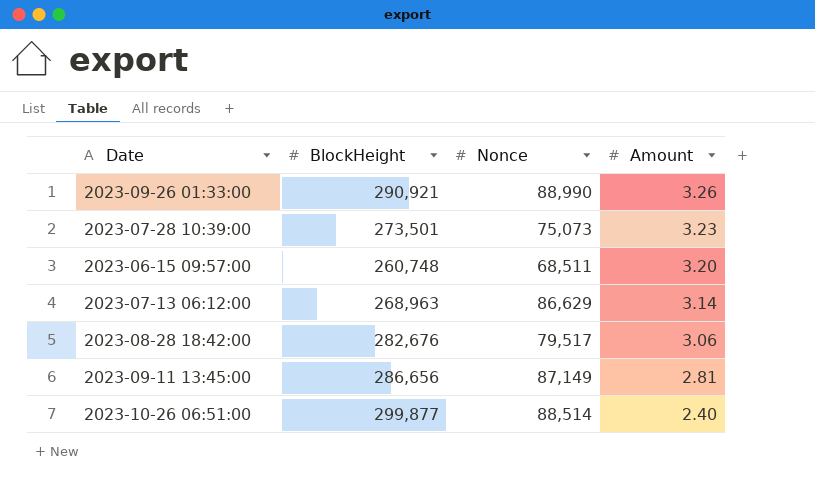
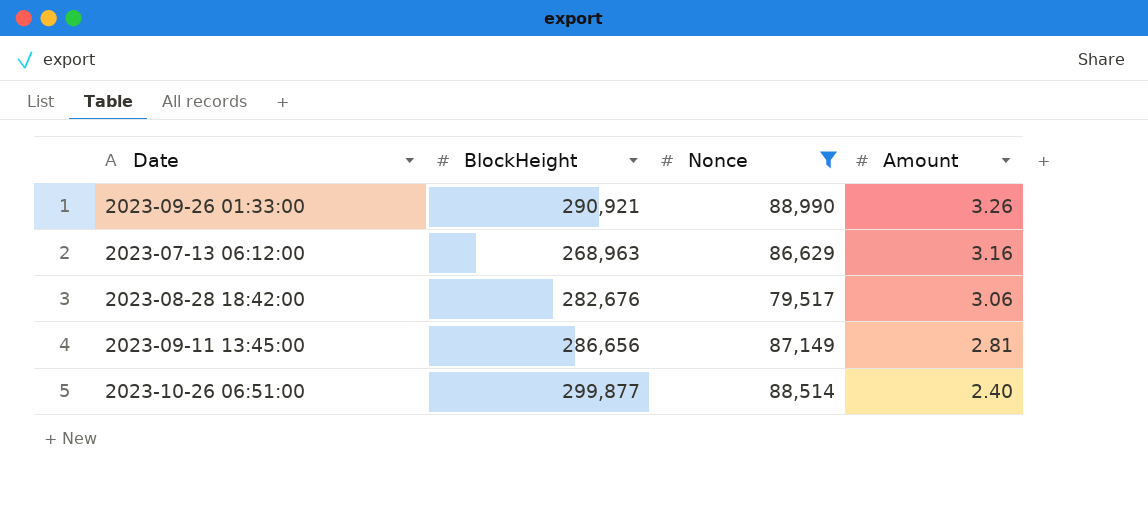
filter: none -> Nonce >= 79,517
2023-07-13 06:12:00 | Amount: 3.14 -> 3.16

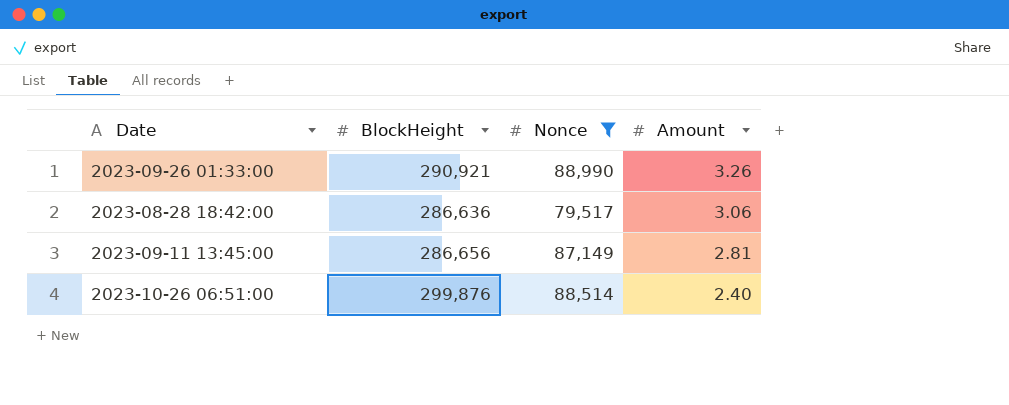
row 2023-07-13 06:12:00: 268,963 | 86,629 | 3.16 -> none
2023-08-28 18:42:00 | BlockHeight: 282,676 -> 286,636
2023-10-26 06:51:00 | BlockHeight: 299,877 -> 299,876

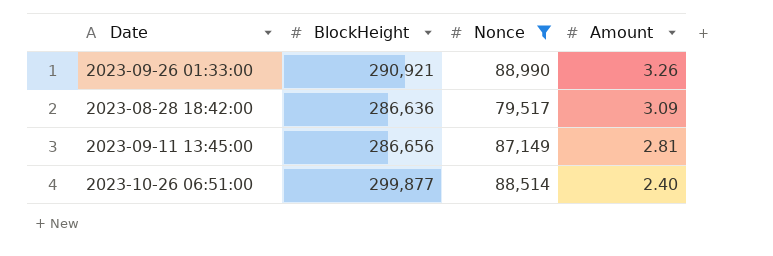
2023-08-28 18:42:00 | Amount: 3.06 -> 3.09
2023-10-26 06:51:00 | BlockHeight: 299,876 -> 299,877

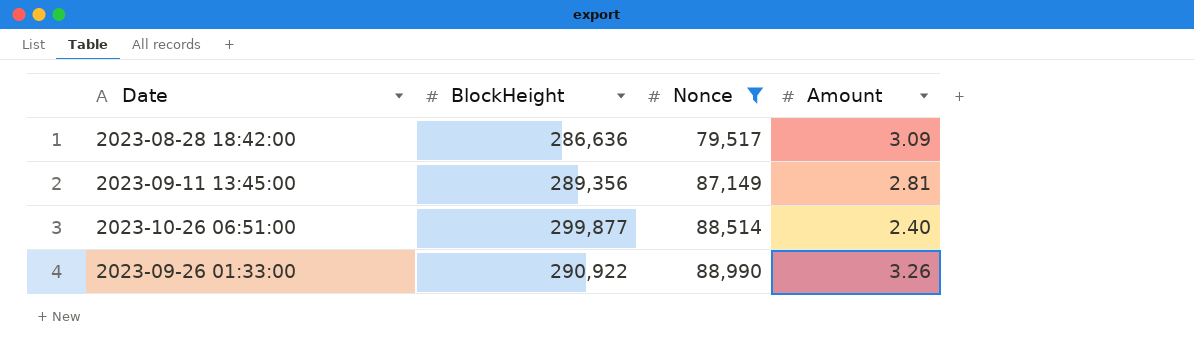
row order: Amount descending -> Nonce ascending
2023-09-11 13:45:00 | BlockHeight: 286,656 -> 289,356
2023-09-26 01:33:00 | BlockHeight: 290,921 -> 290,922

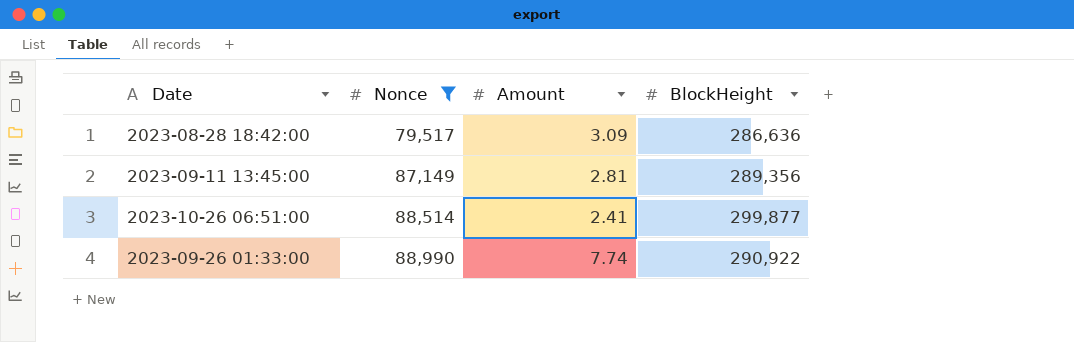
column BlockHeight | position: 2 -> 4
2023-10-26 06:51:00 | Amount: 2.40 -> 2.41
2023-09-26 01:33:00 | Amount: 3.26 -> 7.74

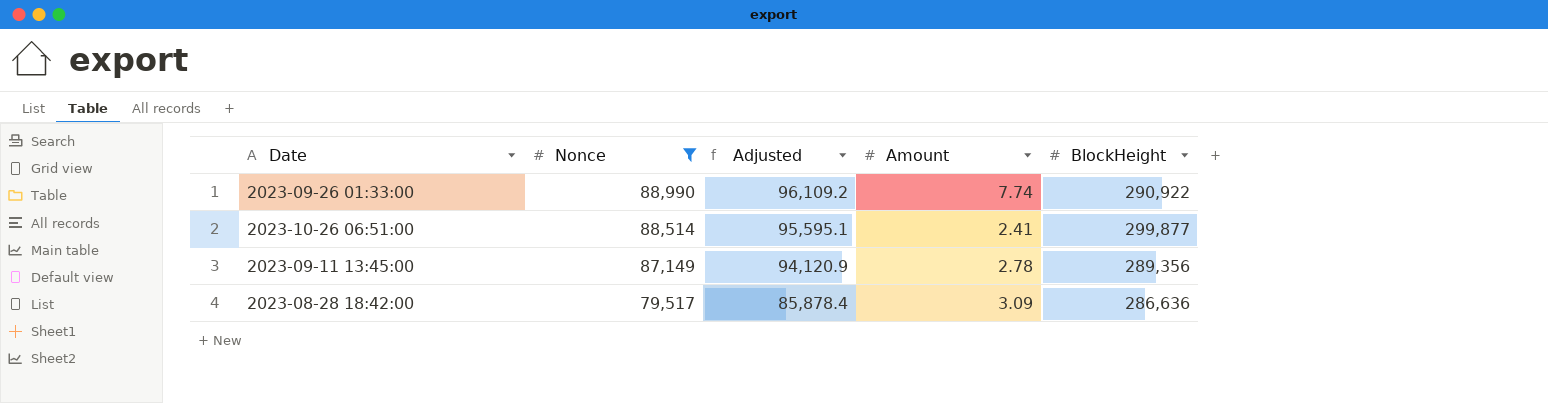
row order: Nonce ascending -> Nonce descending
column Adjusted | formula: none -> [Nonce] * 1.08
2023-09-11 13:45:00 | Amount: 2.81 -> 2.78

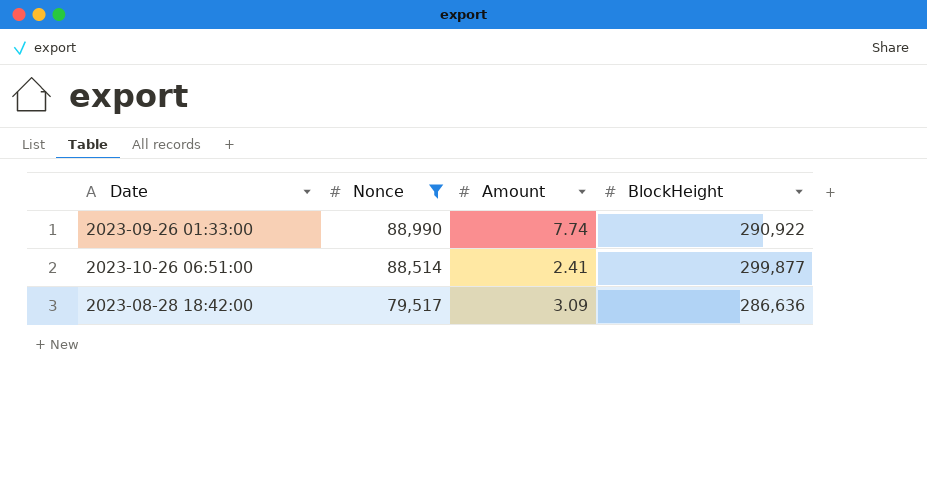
column Adjusted | formula: [Nonce] * 1.08 -> none
row 2023-09-11 13:45:00: 87,149 | 94,120.9 | 2.78 | 289,356 -> none

